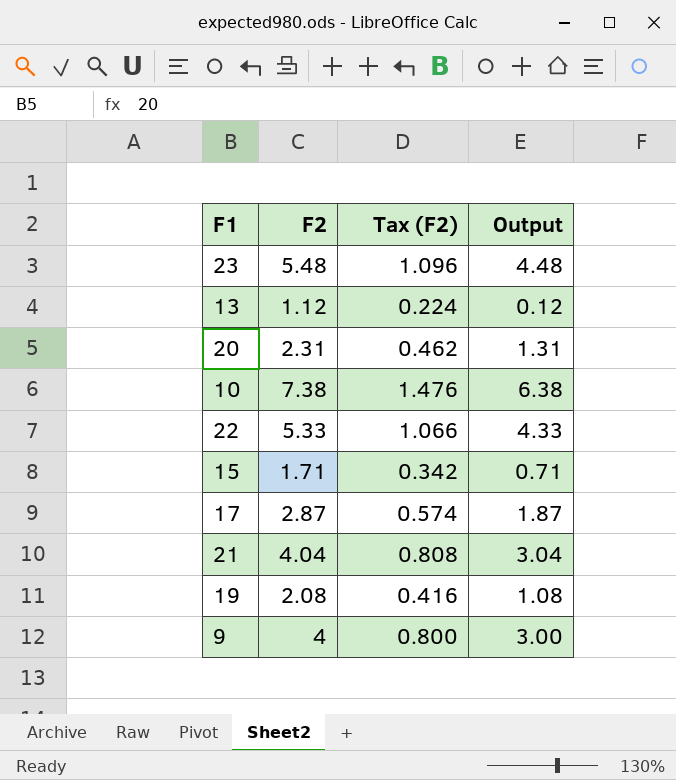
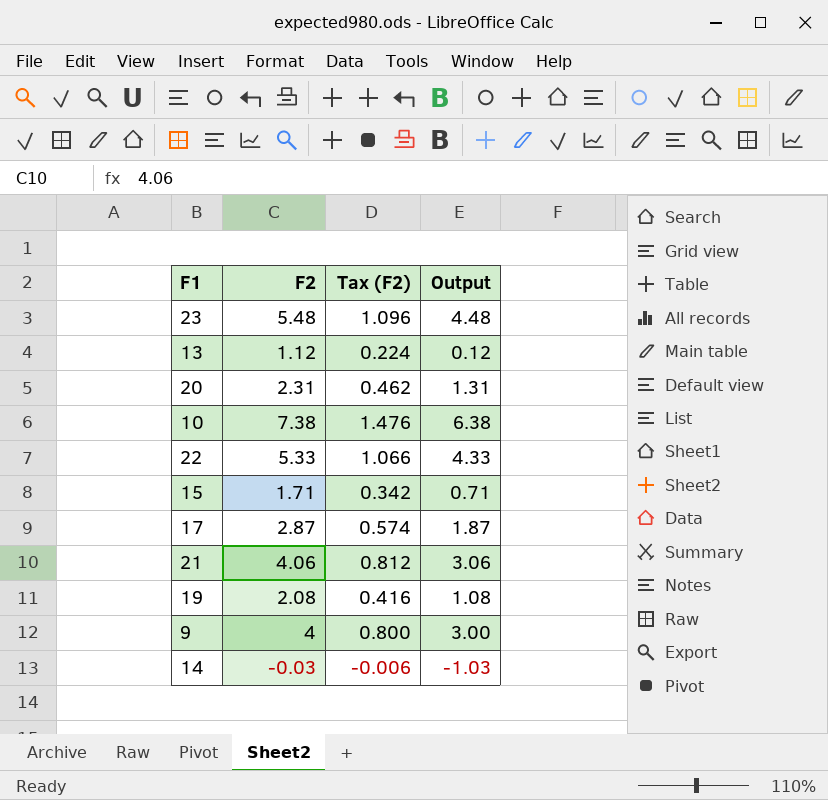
21 | F2: 4.04 -> 4.06
21 | Tax (F2): 0.808 -> 0.812
21 | Output: 3.04 -> 3.06
row 14: none -> -0.03 | -0.006 | -1.03

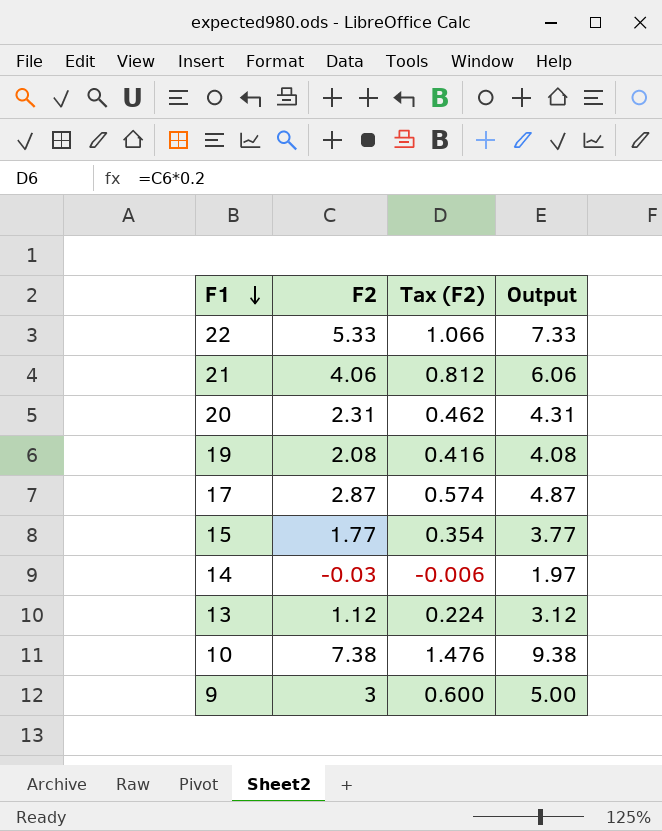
row order: none -> F1 descending
column Output | formula: [F2] - 1 -> [F2] + 2
row 23: 5.48 | 1.096 | 4.48 -> none
15 | F2: 1.71 -> 1.77
15 | Tax (F2): 0.342 -> 0.354
9 | F2: 4 -> 3
9 | Tax (F2): 0.800 -> 0.600

